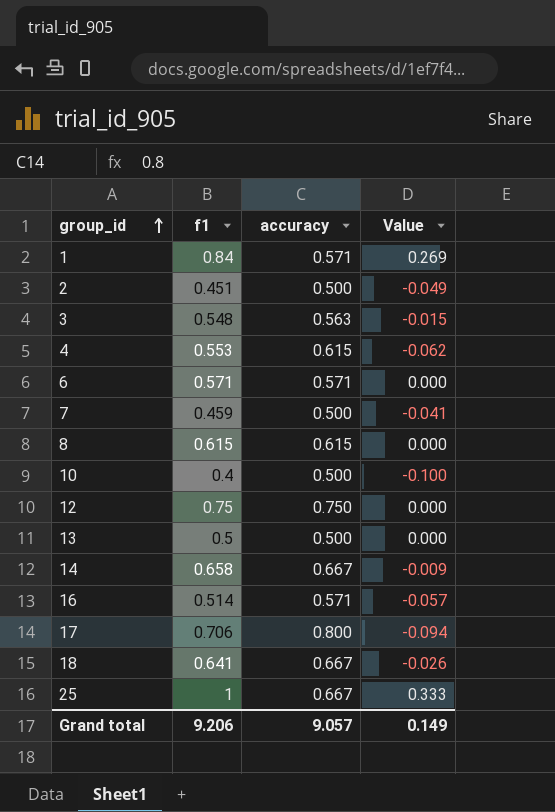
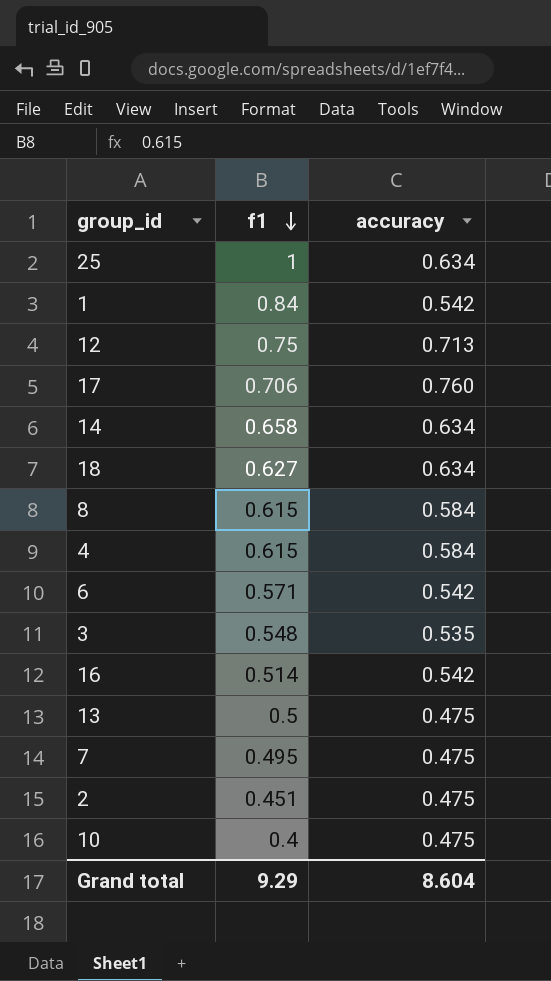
row order: group_id ascending -> f1 descending
column Value | formula: [f1] - [accuracy] -> none
25 | accuracy: 0.667 -> 0.634
1 | accuracy: 0.571 -> 0.542
12 | accuracy: 0.750 -> 0.713
17 | accuracy: 0.800 -> 0.760
14 | accuracy: 0.667 -> 0.634
18 | f1: 0.641 -> 0.627
18 | accuracy: 0.667 -> 0.634
8 | accuracy: 0.615 -> 0.584
4 | f1: 0.553 -> 0.615
4 | accuracy: 0.615 -> 0.584
6 | accuracy: 0.571 -> 0.542
3 | accuracy: 0.563 -> 0.535
16 | accuracy: 0.571 -> 0.542
13 | accuracy: 0.500 -> 0.475
7 | f1: 0.459 -> 0.495
7 | accuracy: 0.500 -> 0.475
2 | accuracy: 0.500 -> 0.475
10 | accuracy: 0.500 -> 0.475
Grand total | f1: 9.206 -> 9.29
Grand total | accuracy: 9.057 -> 8.604

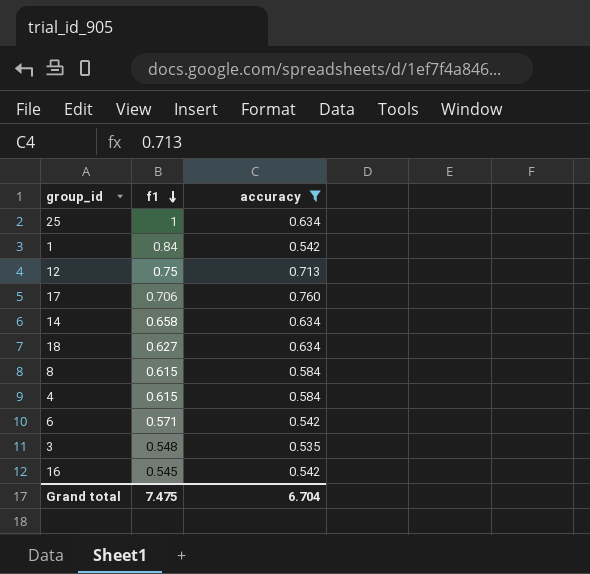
filter: none -> accuracy != 0.475
16 | f1: 0.514 -> 0.545
Grand total | f1: 9.29 -> 7.475
Grand total | accuracy: 8.604 -> 6.704

